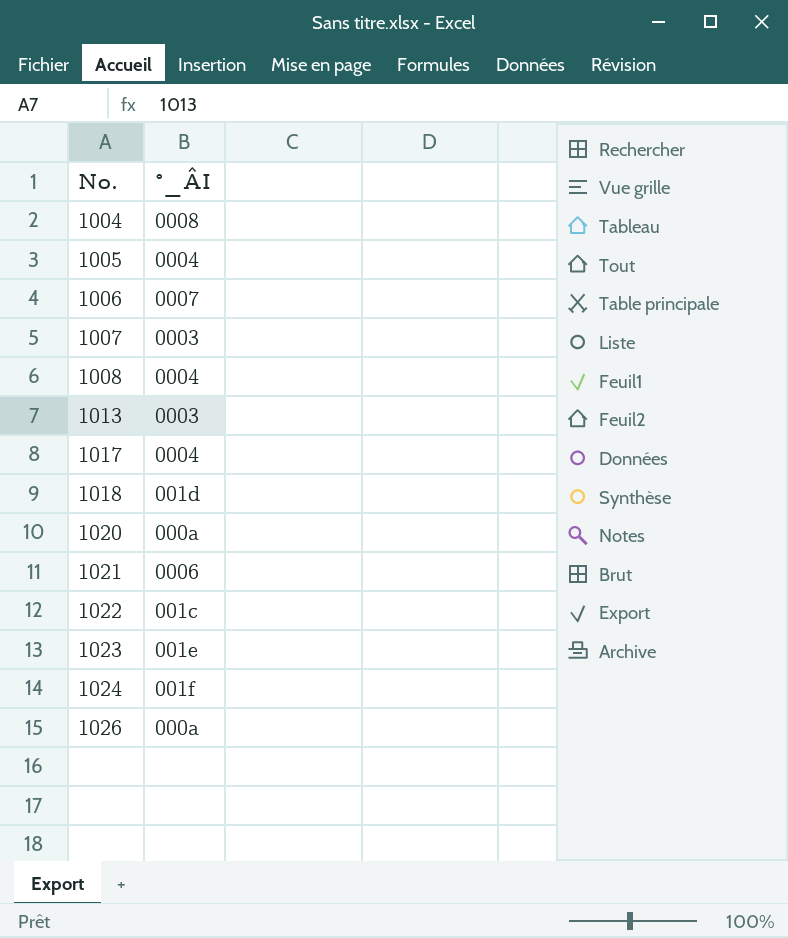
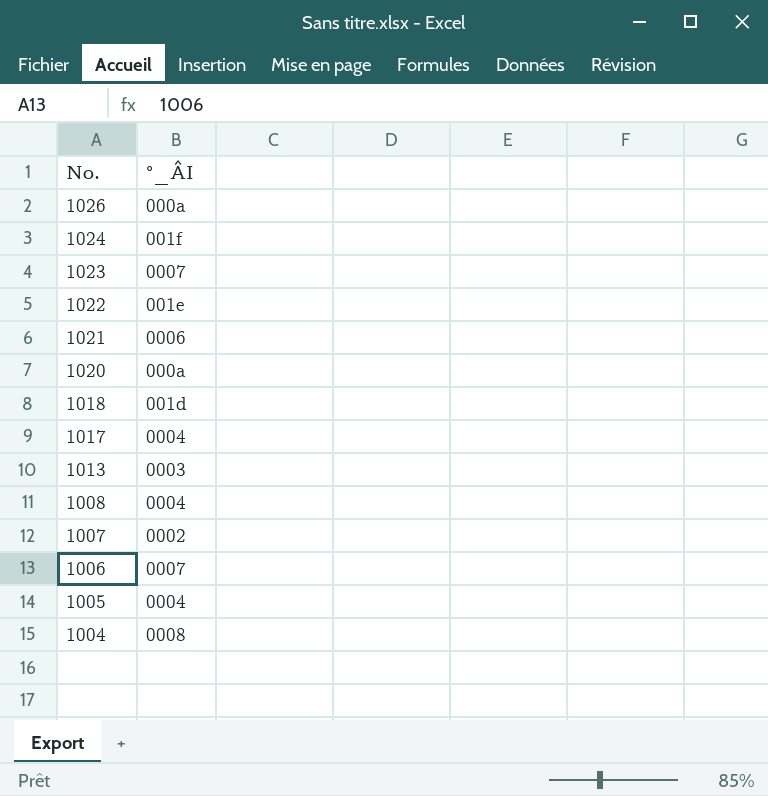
row order: No. ascending -> No. descending
1023 | °_ÂI: 001e -> 0007
1022 | °_ÂI: 001c -> 001e
1007 | °_ÂI: 0003 -> 0002

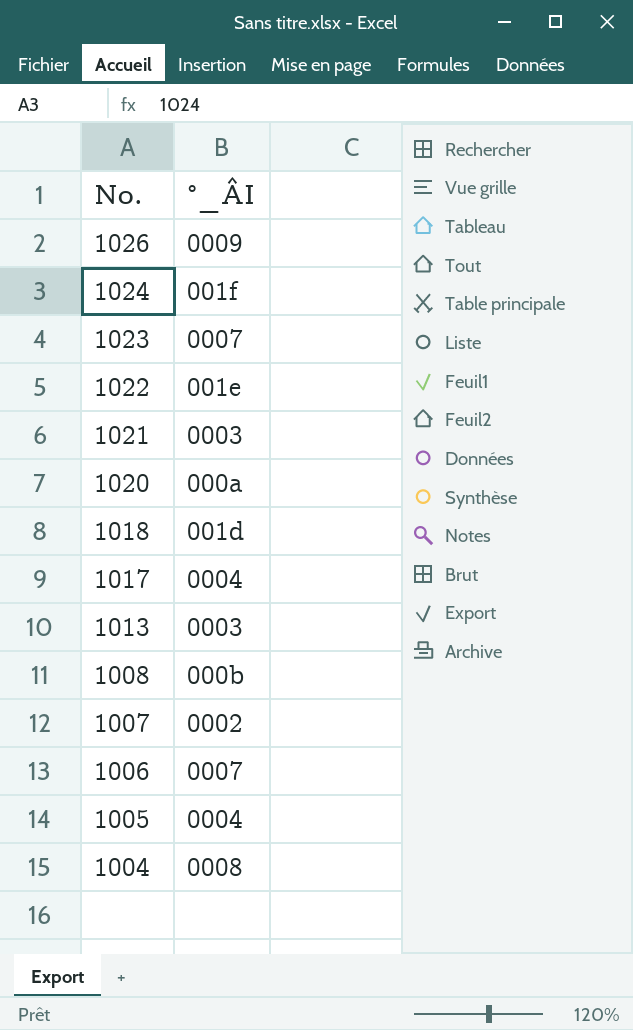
1026 | °_ÂI: 000a -> 0009
1021 | °_ÂI: 0006 -> 0003
1008 | °_ÂI: 0004 -> 000b

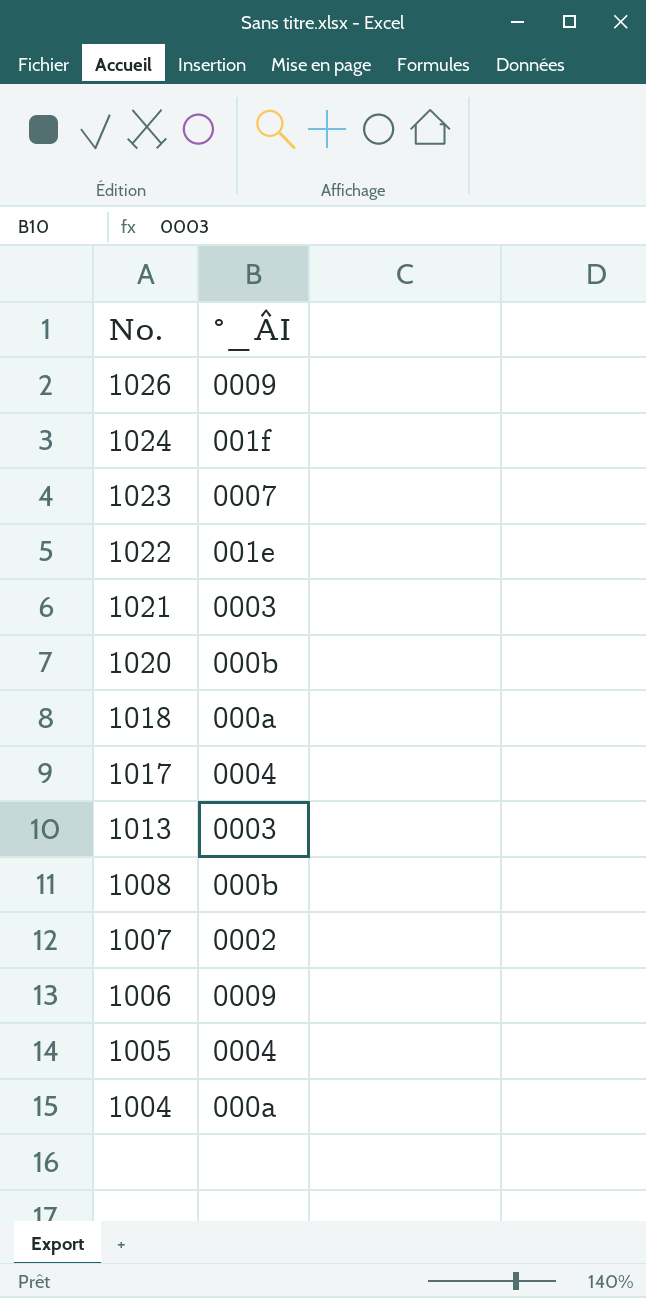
1020 | °_ÂI: 000a -> 000b
1018 | °_ÂI: 001d -> 000a
1006 | °_ÂI: 0007 -> 0009
1004 | °_ÂI: 0008 -> 000a

